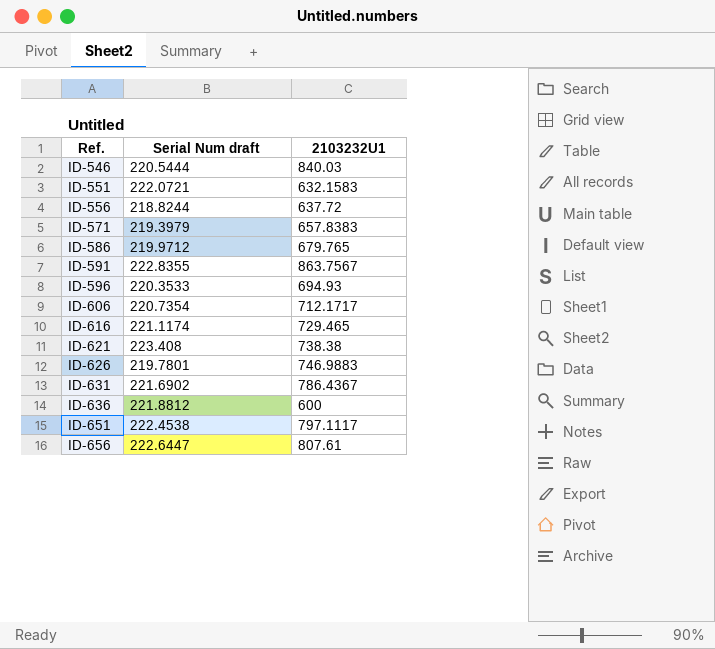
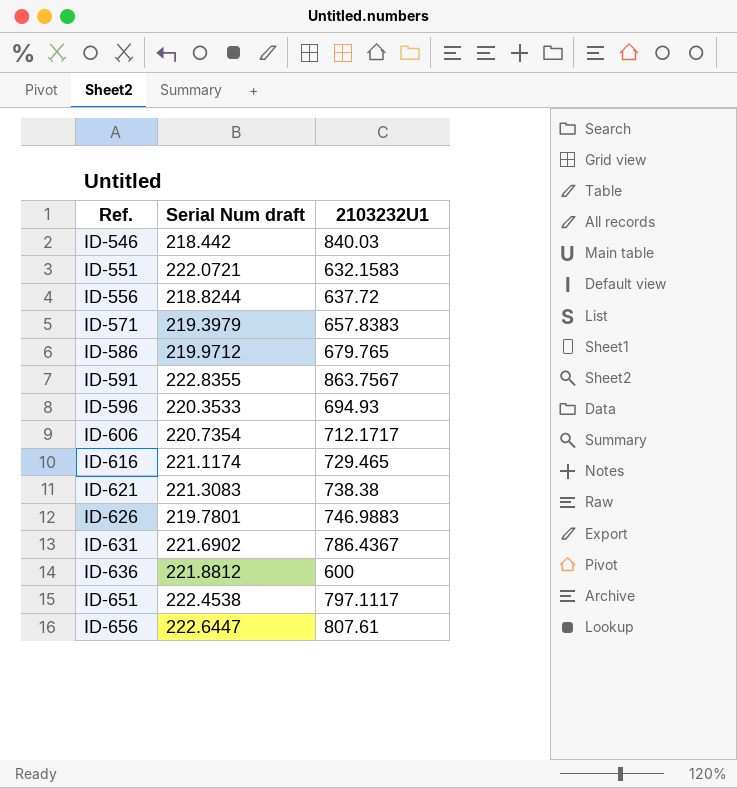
ID-546 | Serial Num draft: 220.5444 -> 218.442
ID-621 | Serial Num draft: 223.408 -> 221.3083

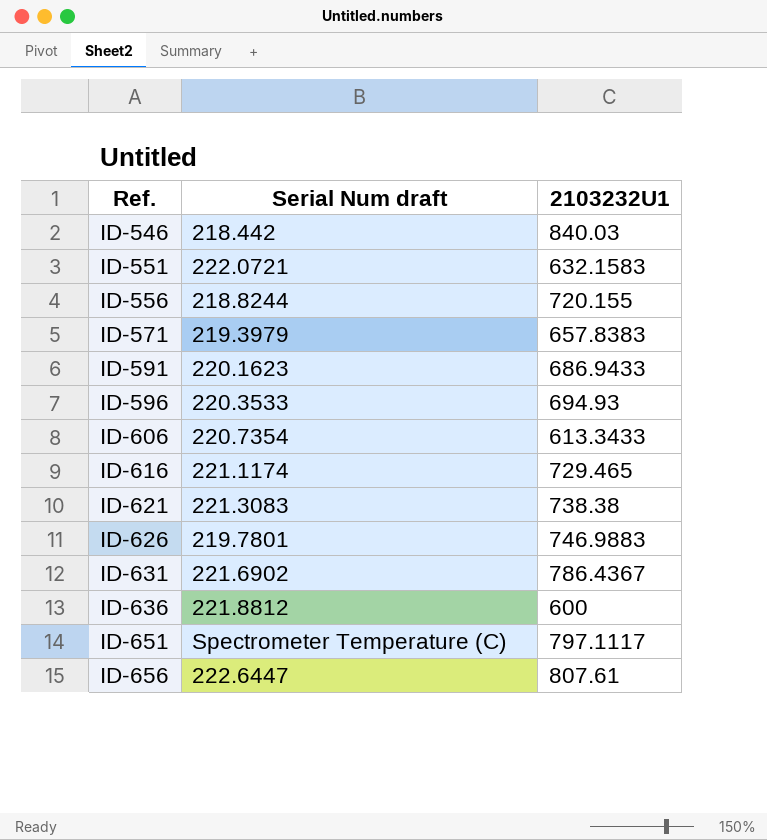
row ID-586: 219.9712 | 679.765 -> none
ID-556 | 2103232U1: 637.72 -> 720.155
ID-591 | Serial Num draft: 222.8355 -> 220.1623
ID-591 | 2103232U1: 863.7567 -> 686.9433
ID-606 | 2103232U1: 712.1717 -> 613.3433
ID-651 | Serial Num draft: 222.4538 -> Spectrometer Temperature (C)

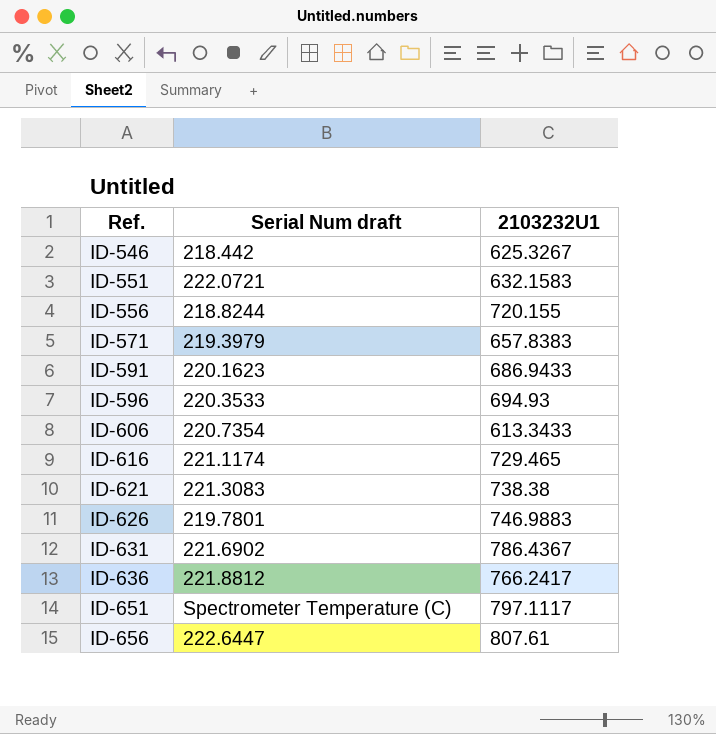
ID-546 | 2103232U1: 840.03 -> 625.3267
ID-636 | 2103232U1: 600 -> 766.2417

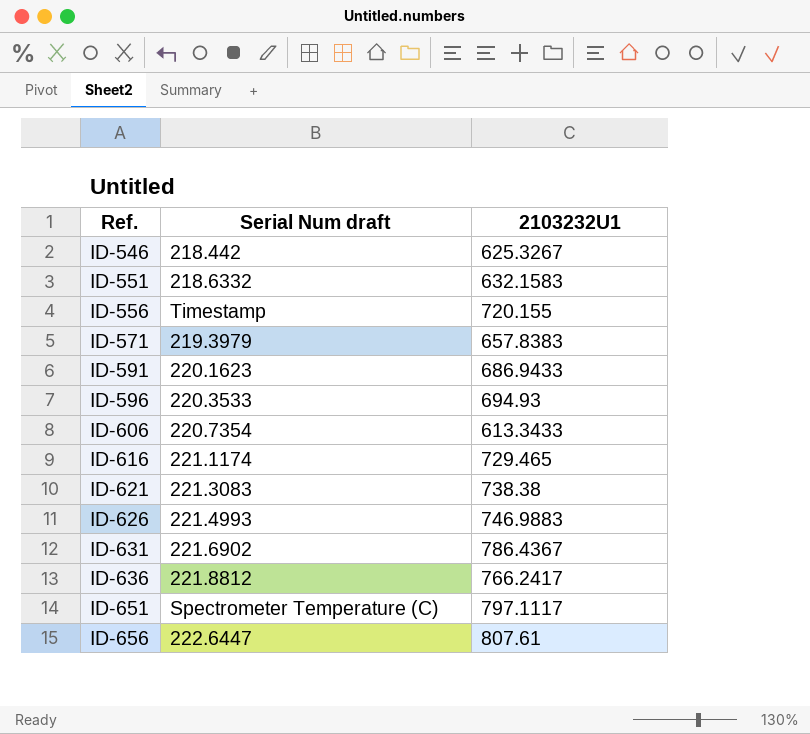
ID-551 | Serial Num draft: 222.0721 -> 218.6332
ID-556 | Serial Num draft: 218.8244 -> Timestamp
ID-626 | Serial Num draft: 219.7801 -> 221.4993

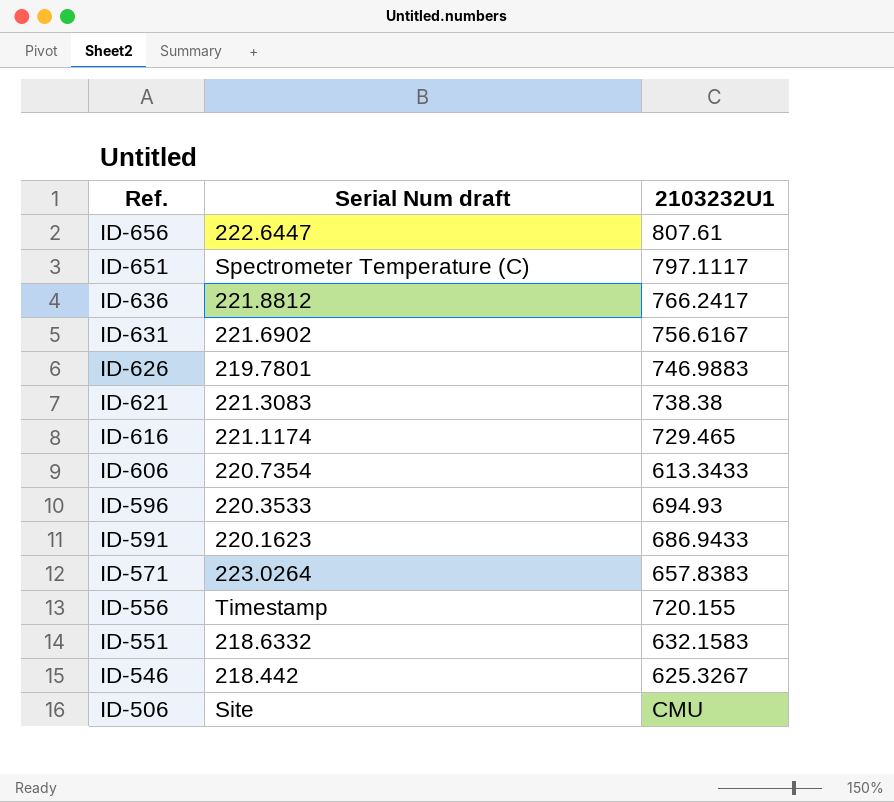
row order: Ref. ascending -> Ref. descending
ID-631 | 2103232U1: 786.4367 -> 756.6167
ID-626 | Serial Num draft: 221.4993 -> 219.7801
ID-571 | Serial Num draft: 219.3979 -> 223.0264
row ID-506: none -> Site | CMU

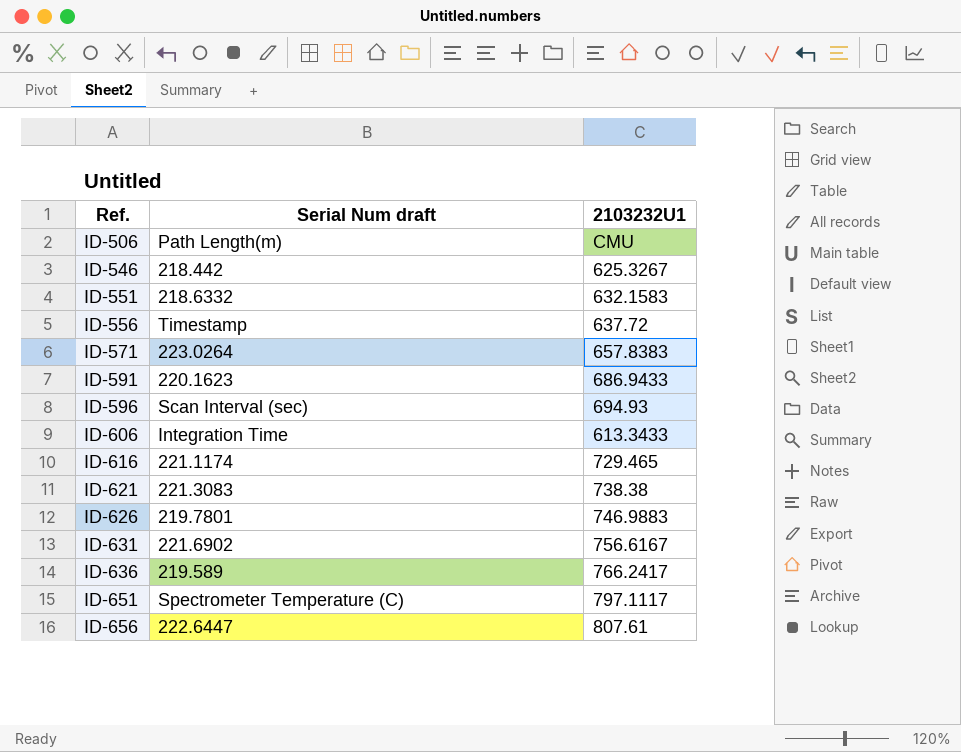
row order: Ref. descending -> Ref. ascending
ID-506 | Serial Num draft: Site -> Path Length(m)
ID-556 | 2103232U1: 720.155 -> 637.72
ID-596 | Serial Num draft: 220.3533 -> Scan Interval (sec)
ID-606 | Serial Num draft: 220.7354 -> Integration Time
ID-636 | Serial Num draft: 221.8812 -> 219.589

